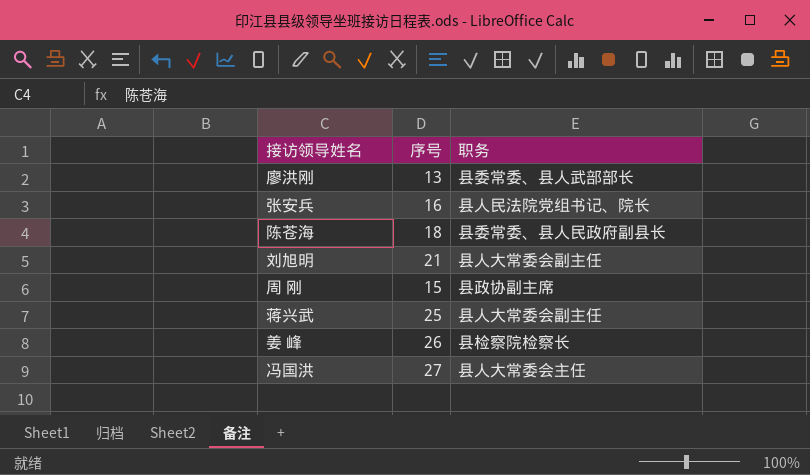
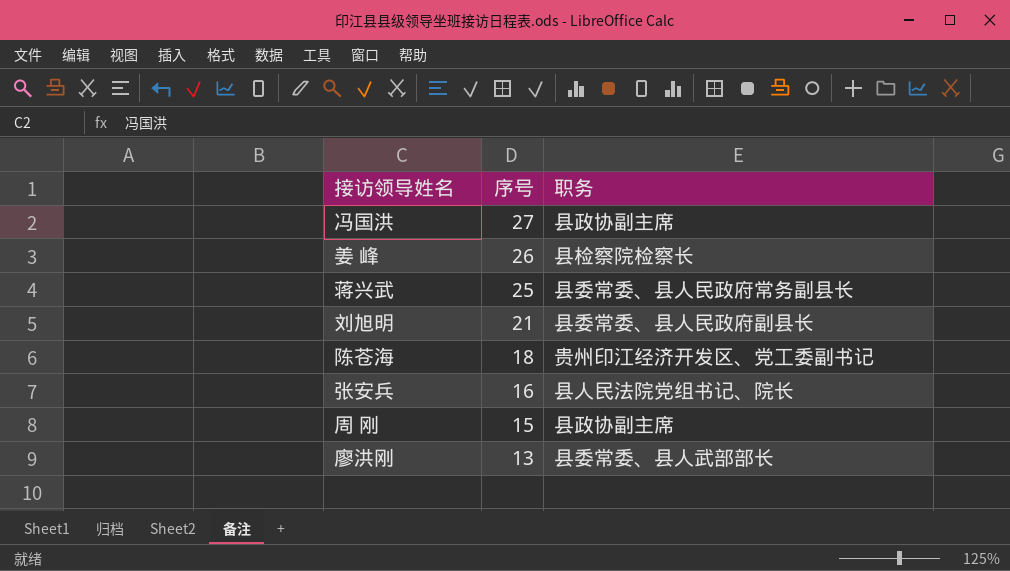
row order: none -> 序号 descending
冯国洪 | 职务: 县人大常委会主任 -> 县政协副主席
蒋兴武 | 职务: 县人大常委会副主任 -> 县委常委、县人民政府常务副县长
刘旭明 | 职务: 县人大常委会副主任 -> 县委常委、县人民政府副县长
陈苍海 | 职务: 县委常委、县人民政府副县长 -> 贵州印江经济开发区、党工委副书记

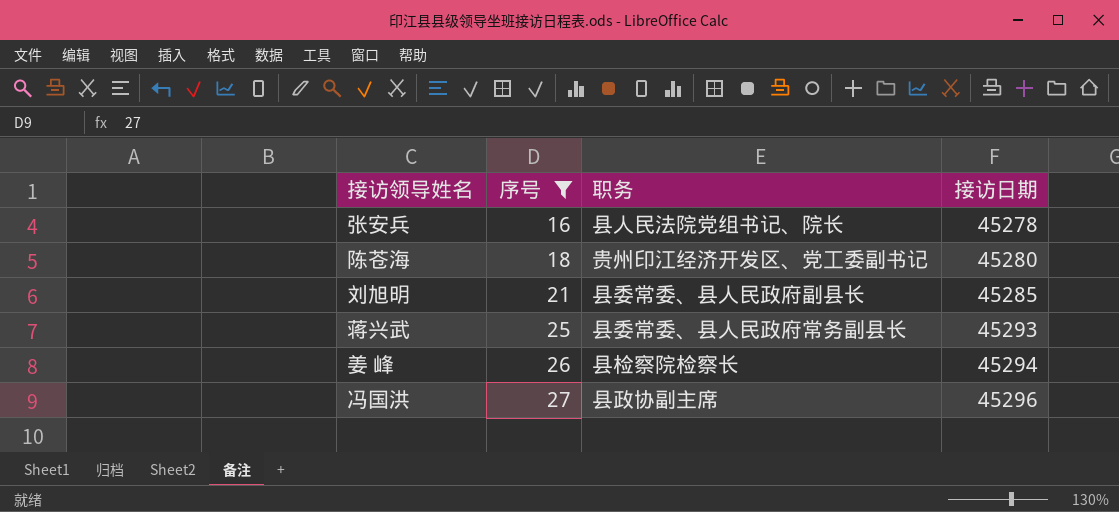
filter: none -> 序号 >= 16
row order: 序号 descending -> 序号 ascending
column 接访日期 | position: none -> 4

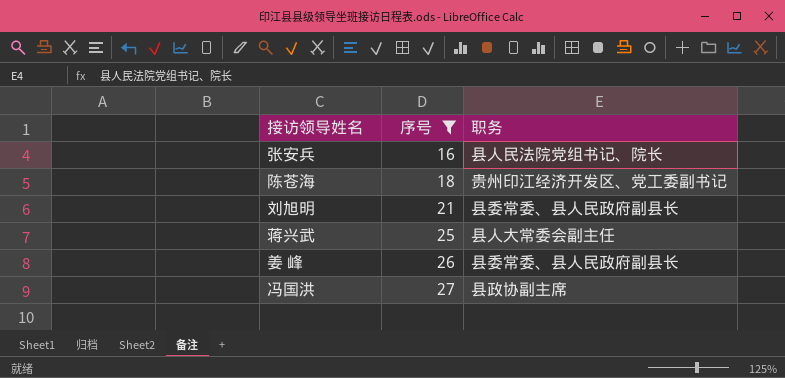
column 接访日期 | position: 4 -> none
蒋兴武 | 职务: 县委常委、县人民政府常务副县长 -> 县人大常委会副主任
姜 峰 | 职务: 县检察院检察长 -> 县委常委、县人民政府副县长

